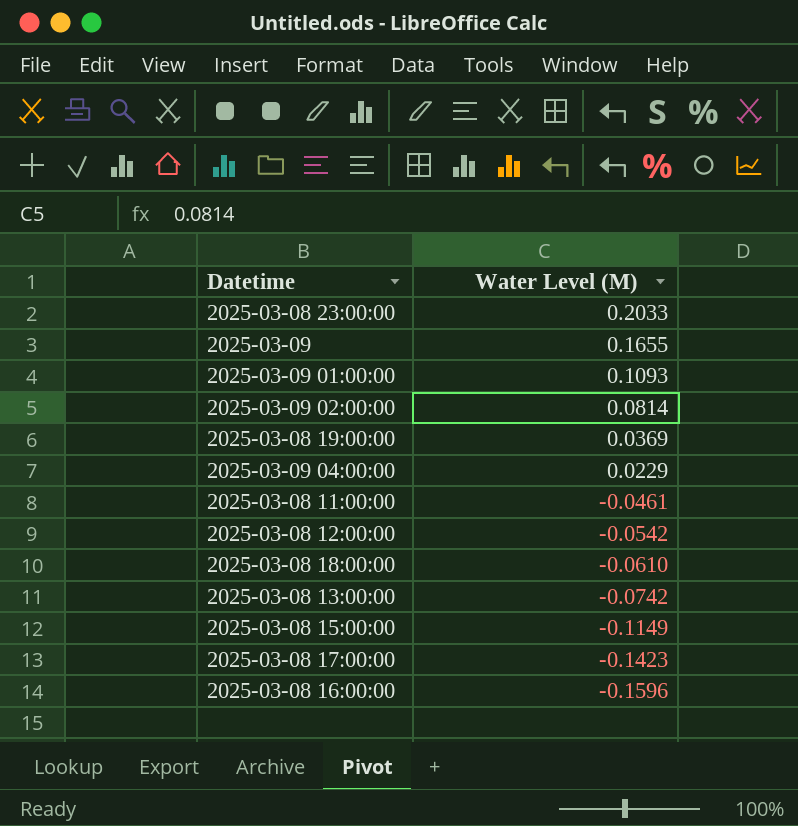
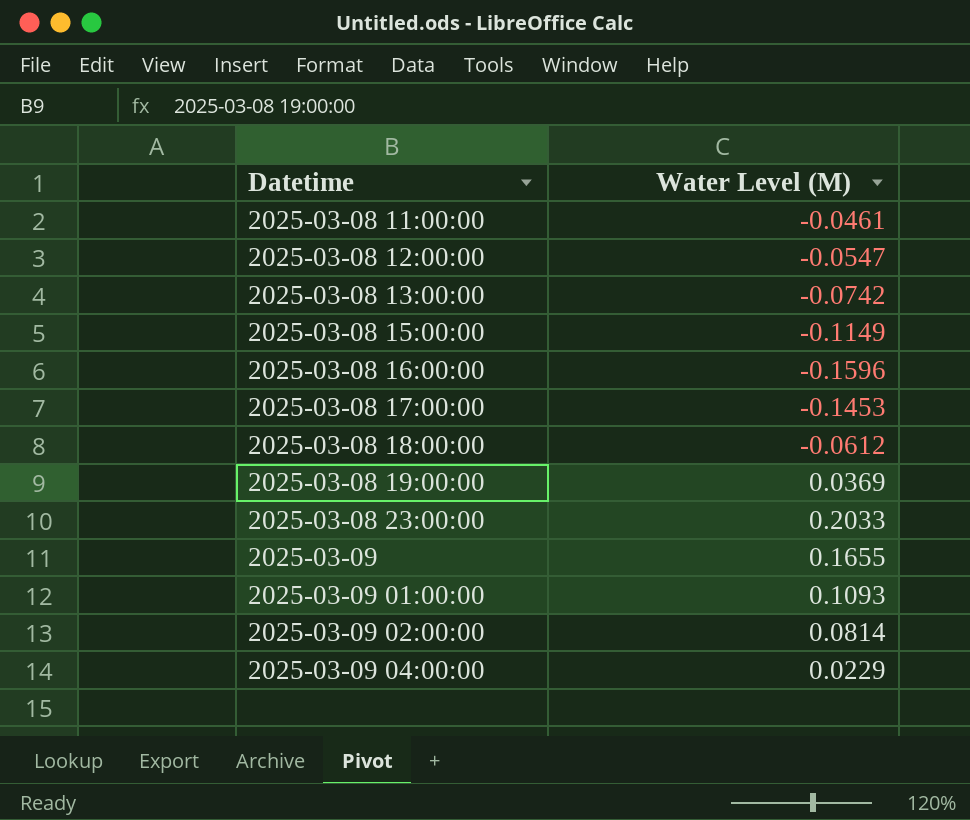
row order: Water Level (M) descending -> Datetime ascending
2025-03-08 12:00:00 | Water Level (M): -0.0542 -> -0.0547
2025-03-08 17:00:00 | Water Level (M): -0.1423 -> -0.1453
2025-03-08 18:00:00 | Water Level (M): -0.0610 -> -0.0612

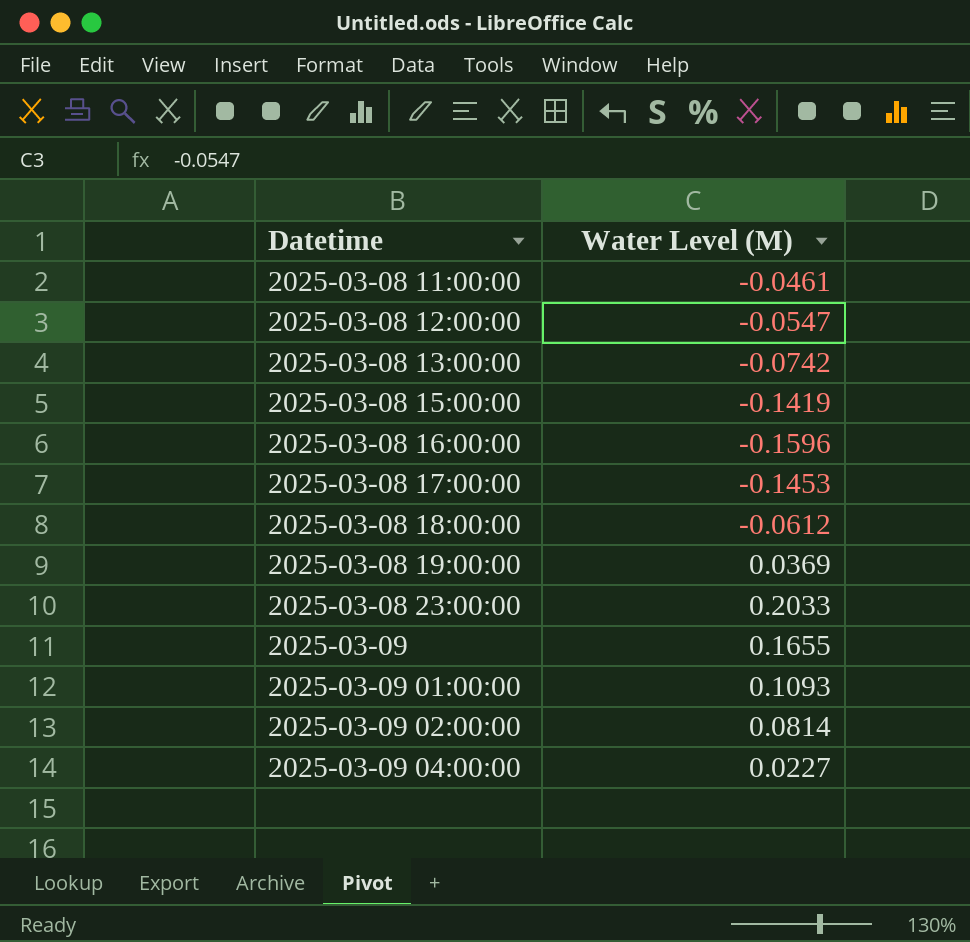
2025-03-08 15:00:00 | Water Level (M): -0.1149 -> -0.1419
2025-03-09 04:00:00 | Water Level (M): 0.0229 -> 0.0227

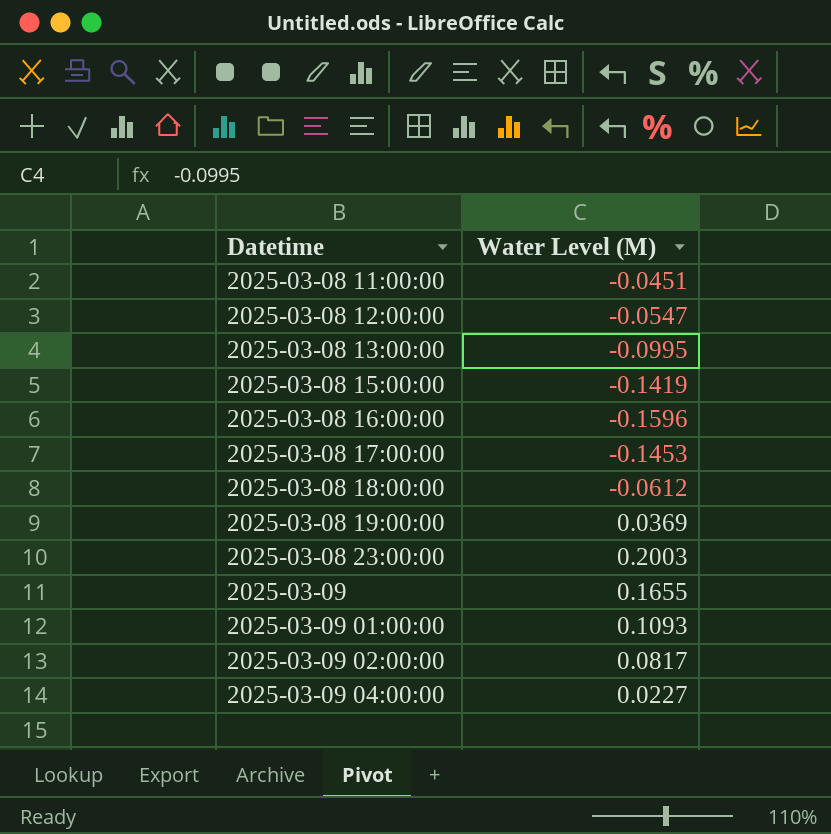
2025-03-08 11:00:00 | Water Level (M): -0.0461 -> -0.0451
2025-03-08 13:00:00 | Water Level (M): -0.0742 -> -0.0995
2025-03-08 23:00:00 | Water Level (M): 0.2033 -> 0.2003
2025-03-09 02:00:00 | Water Level (M): 0.0814 -> 0.0817

